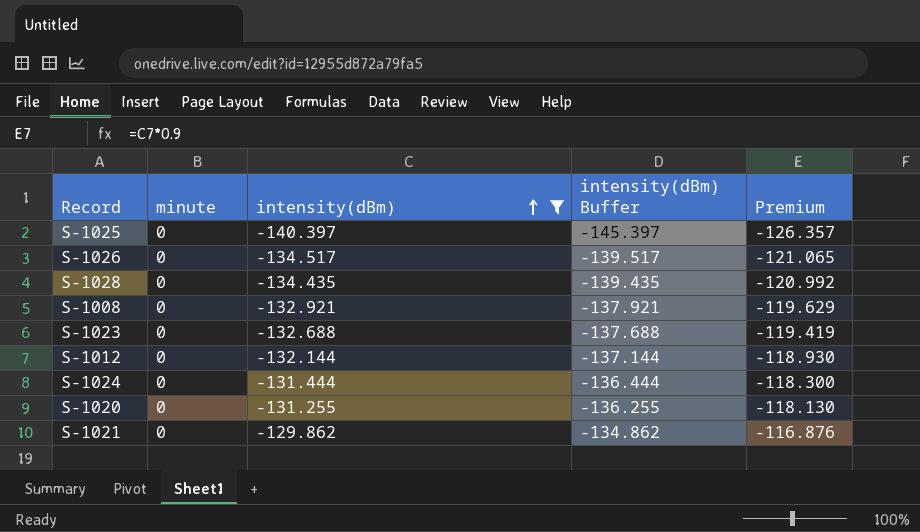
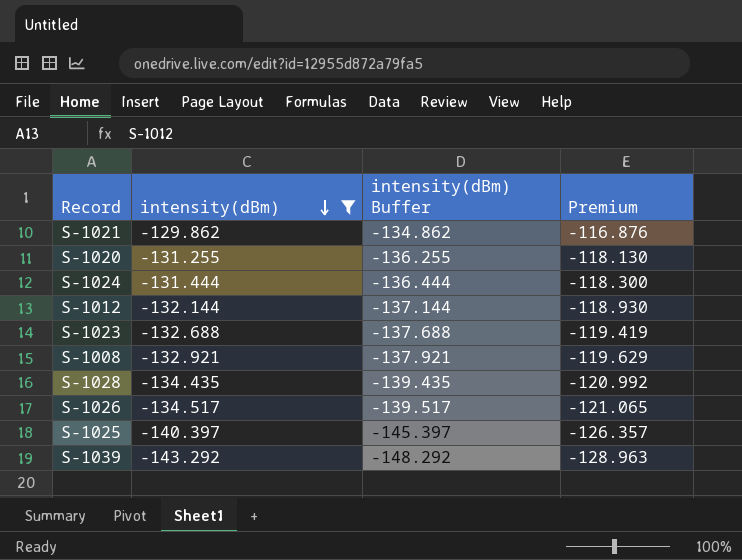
row order: intensity(dBm) ascending -> intensity(dBm) descending
column minute | position: 2 -> none
row S-1039: none -> -143.292 | -148.292 | -128.963

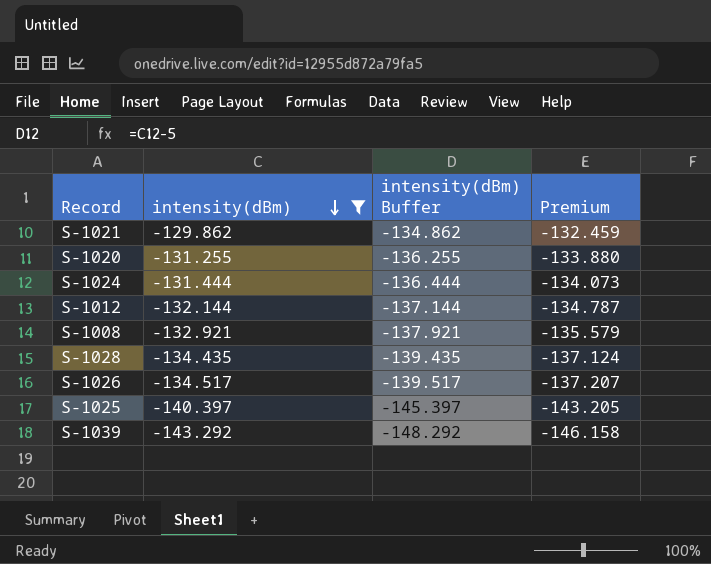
column Premium | formula: [intensity(dBm)] * 0.9 -> [intensity(dBm)] * 1.02
row S-1023: -132.688 | -137.688 | -119.419 -> none

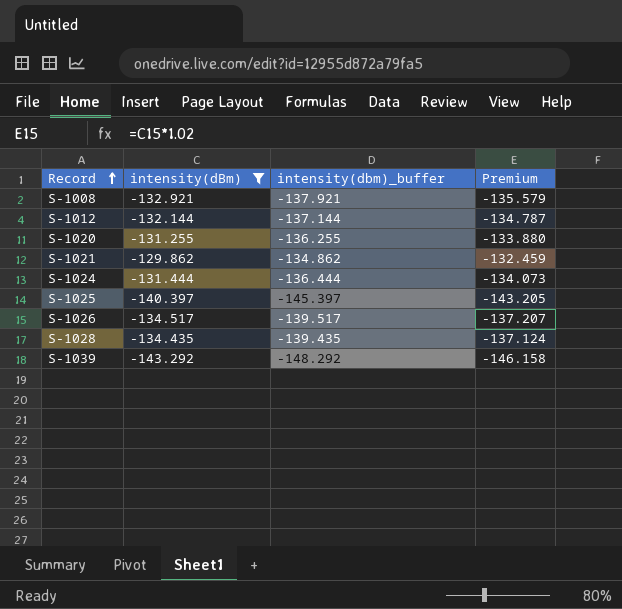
row order: intensity(dBm) descending -> Record ascending
column name: intensity(dBm) Buffer -> intensity(dbm)_buffer

